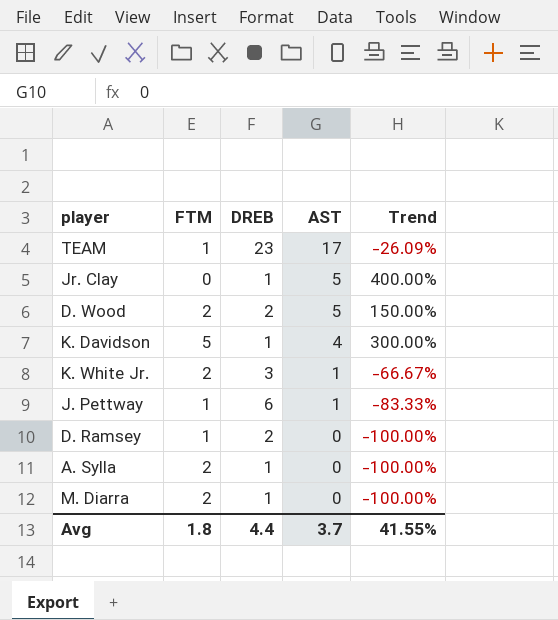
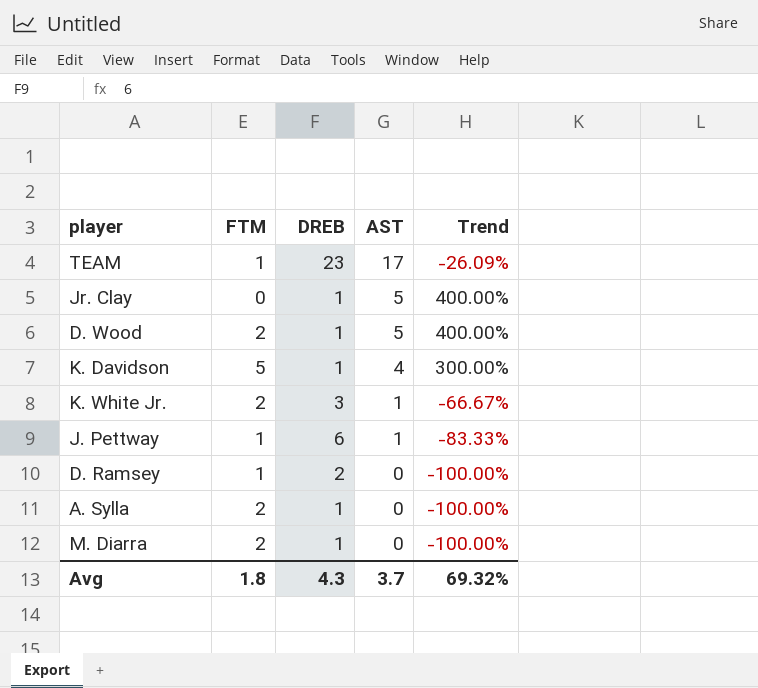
D. Wood | DREB: 2 -> 1
D. Wood | Trend: 150.00% -> 400.00%
Avg | DREB: 4.4 -> 4.3
Avg | Trend: 41.55% -> 69.32%

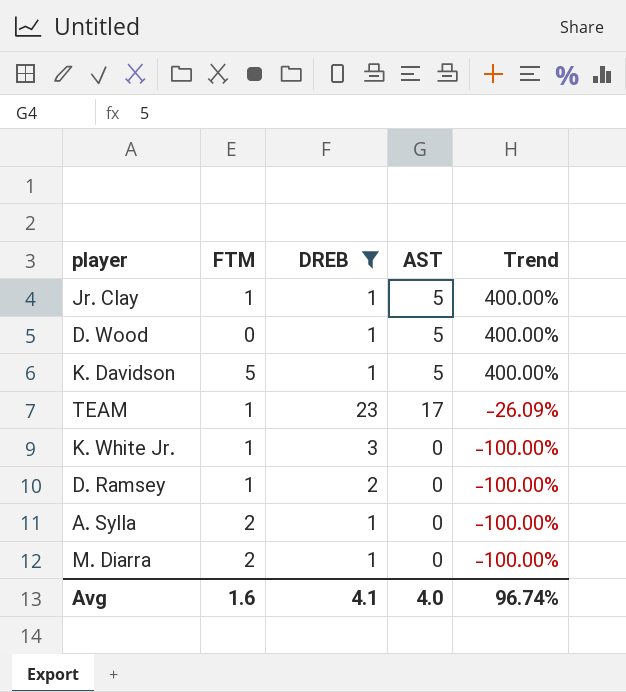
filter: none -> DREB != 6
row order: AST descending -> Trend descending
Jr. Clay | FTM: 0 -> 1
D. Wood | FTM: 2 -> 0
K. Davidson | AST: 4 -> 5
K. Davidson | Trend: 300.00% -> 400.00%
K. White Jr. | FTM: 2 -> 1
K. White Jr. | AST: 1 -> 0
K. White Jr. | Trend: -66.67% -> -100.00%
Avg | FTM: 1.8 -> 1.6
Avg | DREB: 4.3 -> 4.1
Avg | AST: 3.7 -> 4.0
Avg | Trend: 69.32% -> 96.74%

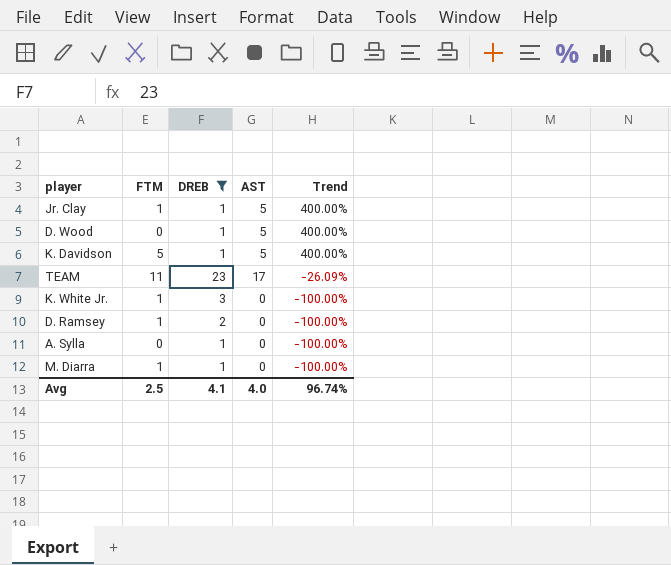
TEAM | FTM: 1 -> 11
A. Sylla | FTM: 2 -> 0
M. Diarra | FTM: 2 -> 1
Avg | FTM: 1.6 -> 2.5

